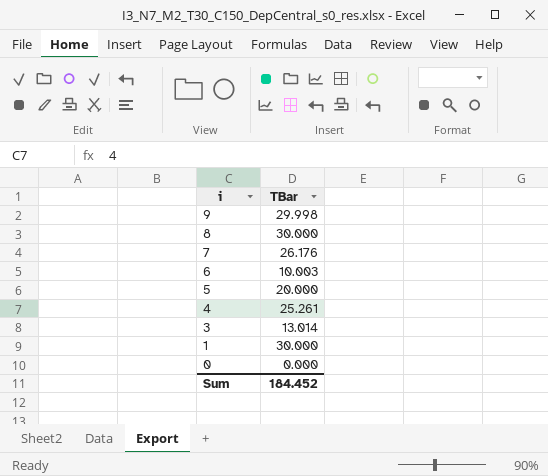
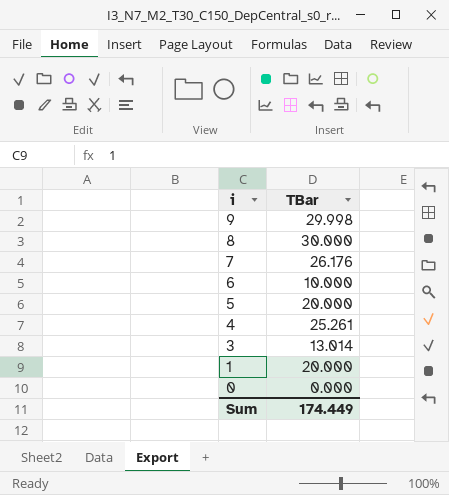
6 | TBar: 10.003 -> 10.000
1 | TBar: 30.000 -> 20.000
Sum | TBar: 184.452 -> 174.449

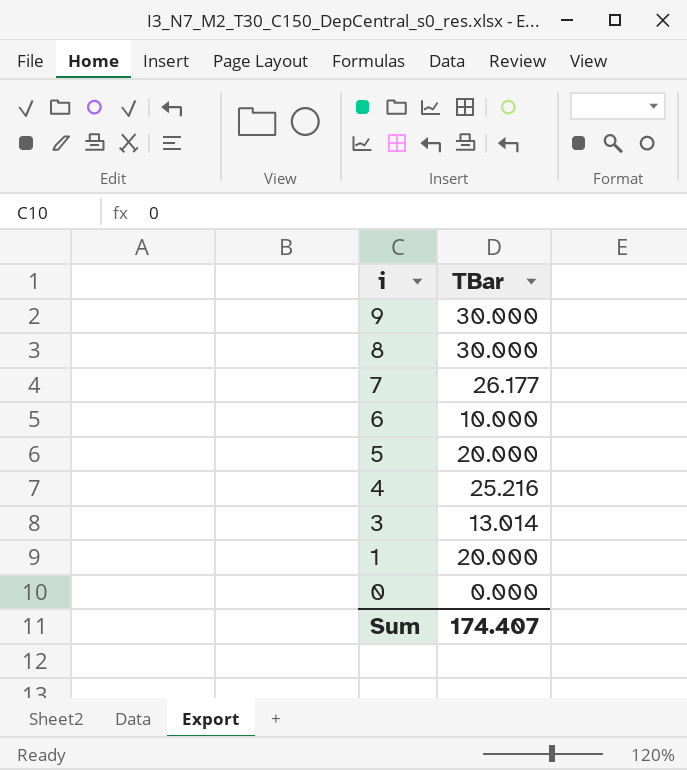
9 | TBar: 29.998 -> 30.000
7 | TBar: 26.176 -> 26.177
4 | TBar: 25.261 -> 25.216
Sum | TBar: 174.449 -> 174.407

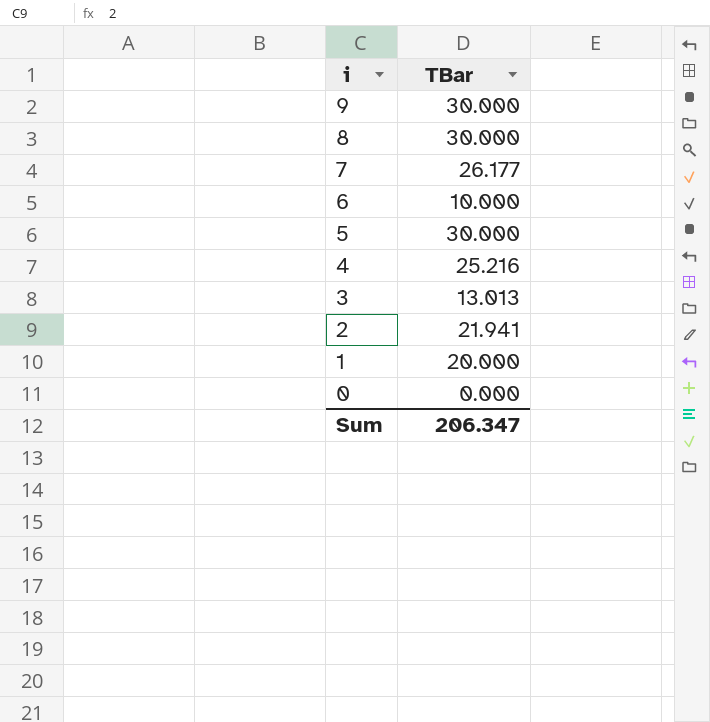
5 | TBar: 20.000 -> 30.000
3 | TBar: 13.014 -> 13.013
row 2: none -> 21.941
Sum | TBar: 174.407 -> 206.347

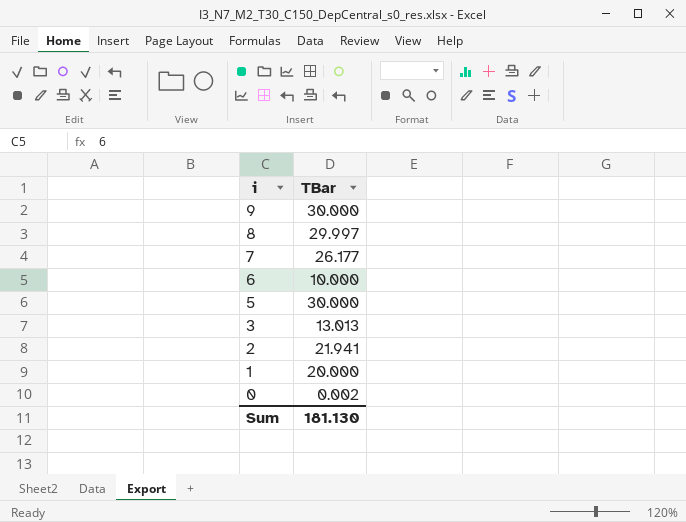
row 4: 25.216 -> none
8 | TBar: 30.000 -> 29.997
0 | TBar: 0.000 -> 0.002
Sum | TBar: 206.347 -> 181.130

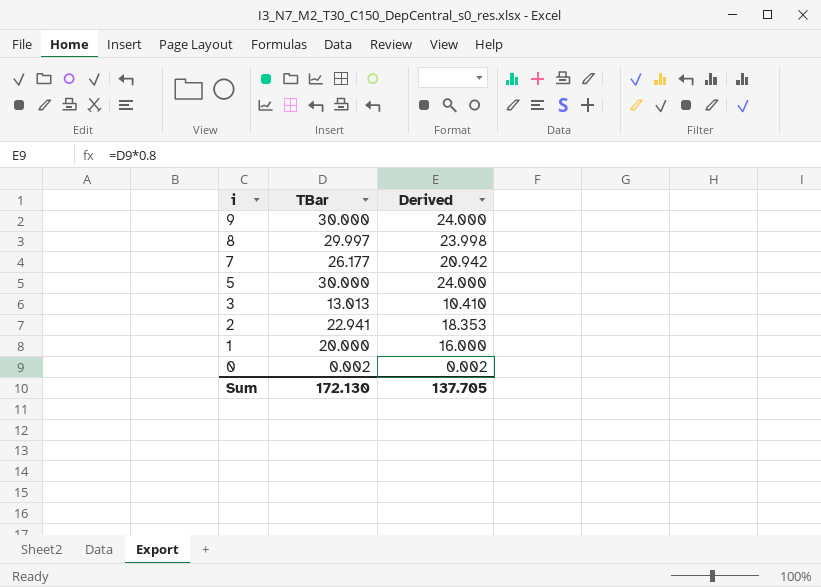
column Derived | formula: none -> [TBar] * 0.8
row 6: 10.000 -> none
2 | TBar: 21.941 -> 22.941
Sum | TBar: 181.130 -> 172.130

